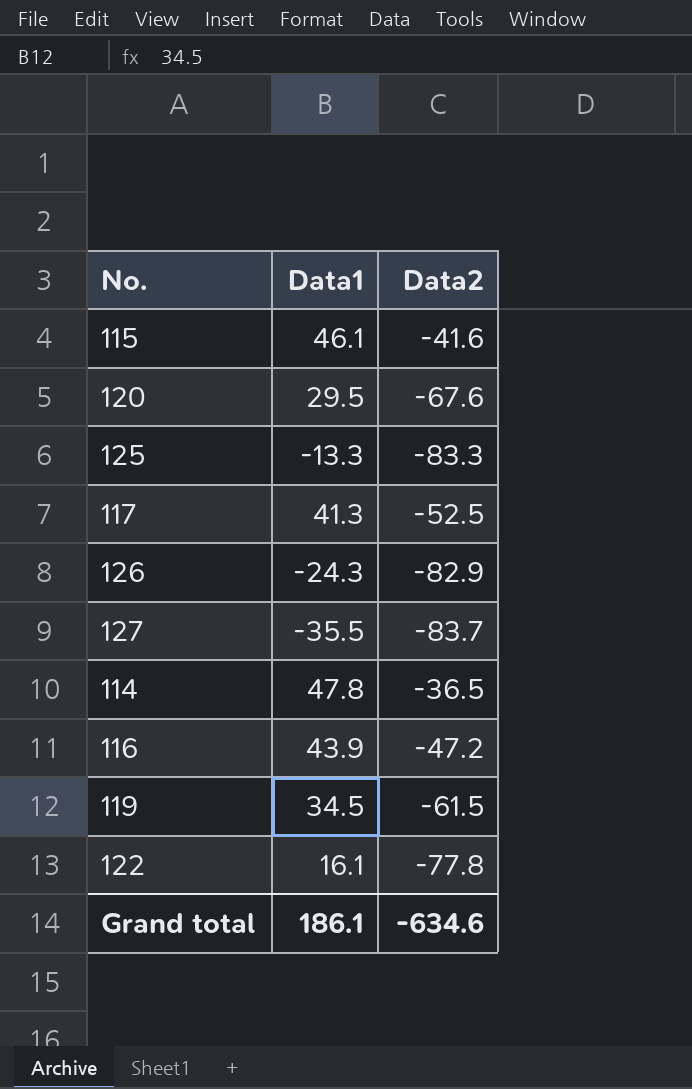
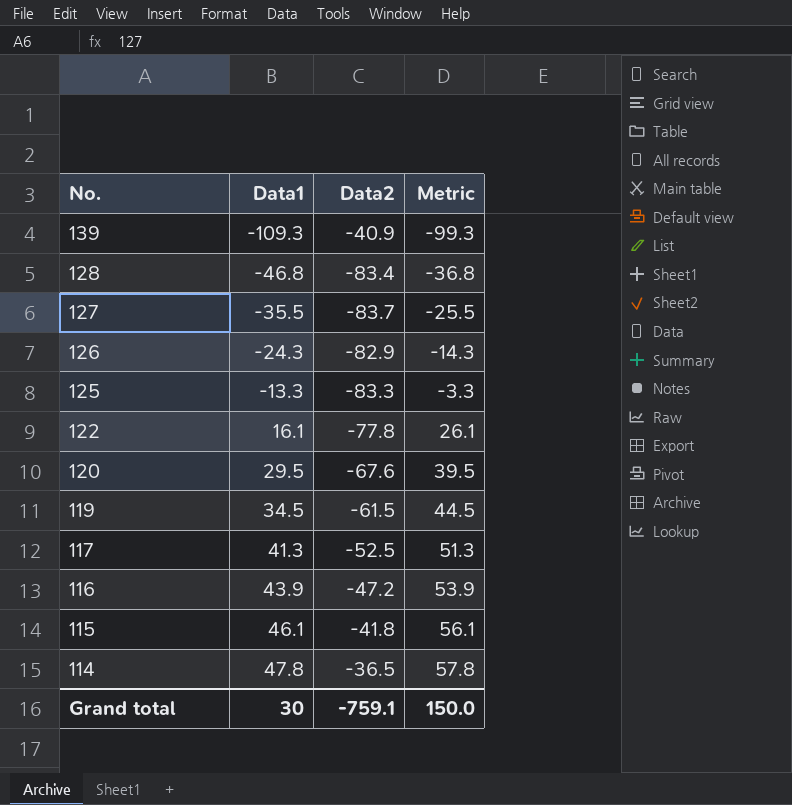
row order: none -> No. descending
column Metric | formula: none -> [Data1] + 10
row 139: none -> -109.3 | -40.9 | -99.3
row 128: none -> -46.8 | -83.4 | -36.8
115 | Data2: -41.6 -> -41.8
Grand total | Data1: 186.1 -> 30
Grand total | Data2: -634.6 -> -759.1

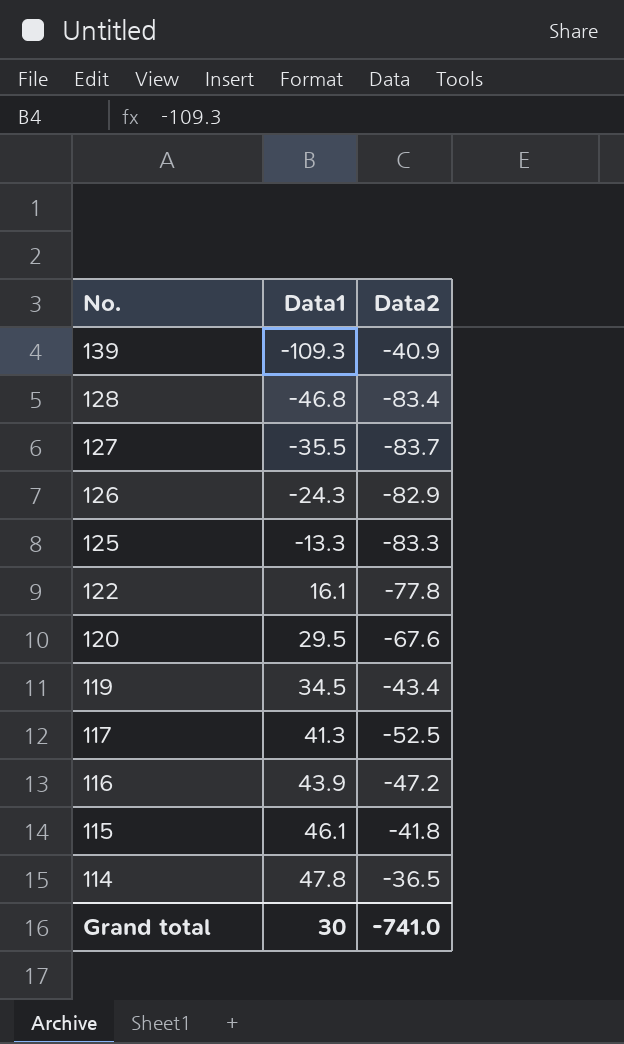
column Metric | formula: [Data1] + 10 -> none
119 | Data2: -61.5 -> -43.4
Grand total | Data2: -759.1 -> -741.0

